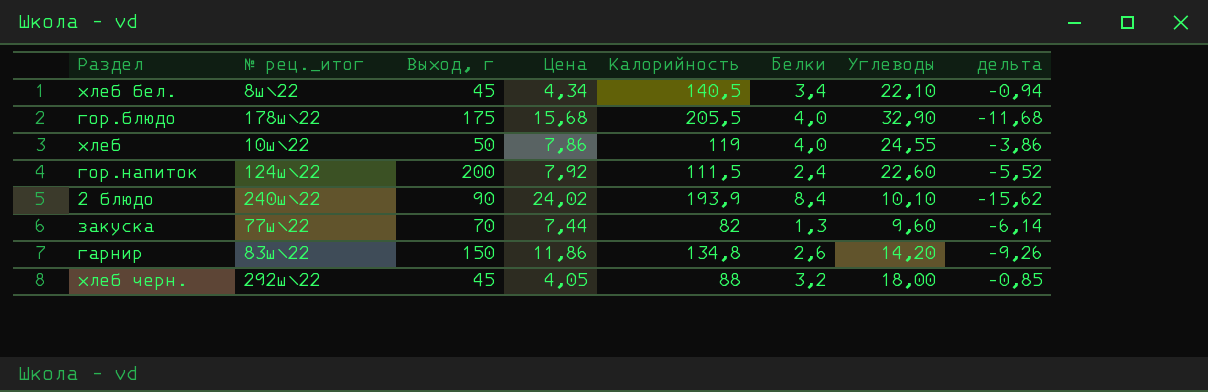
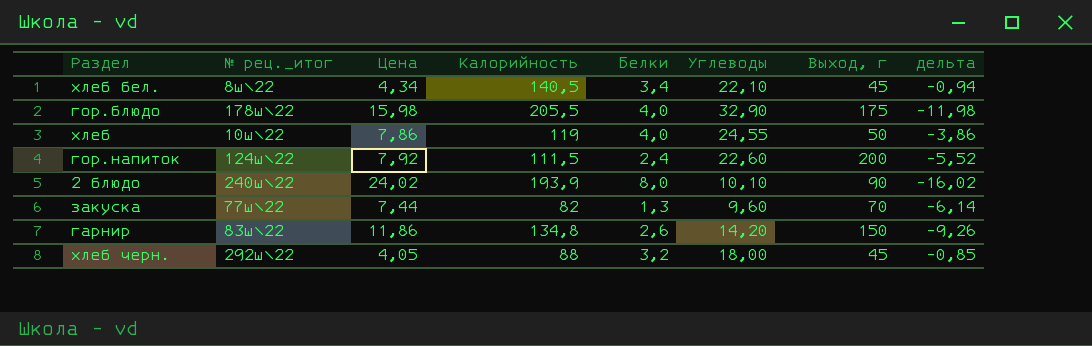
column Выход, г | position: 3 -> 7
гор.блюдо | Цена: 15,68 -> 15,98
гор.блюдо | дельта: -11,68 -> -11,98
2 блюдо | Белки: 8,4 -> 8,0
2 блюдо | дельта: -15,62 -> -16,02

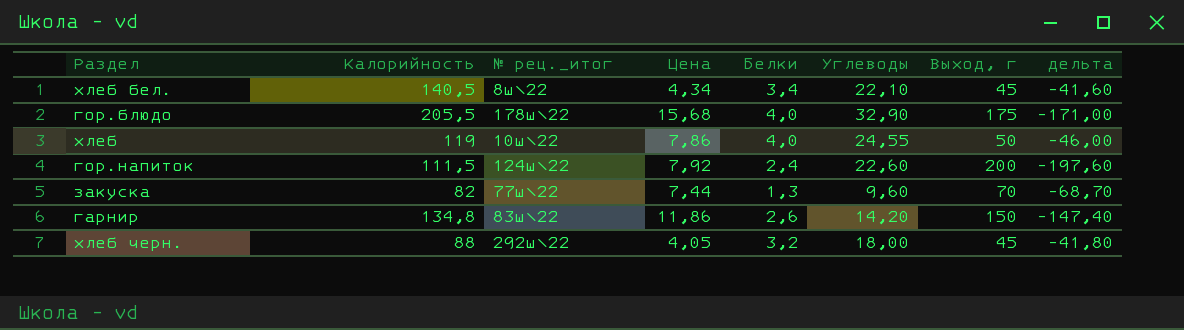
column Калорийность | position: 4 -> 2
column дельта | formula: [Белки] - [Цена] -> [Белки] - [Выход, г]
row 2 блюдо: 240ш\22 | 24,02 | 193,9 | 8,0 | 10,10 | 90 | -16,02 -> none
гор.блюдо | Цена: 15,98 -> 15,68

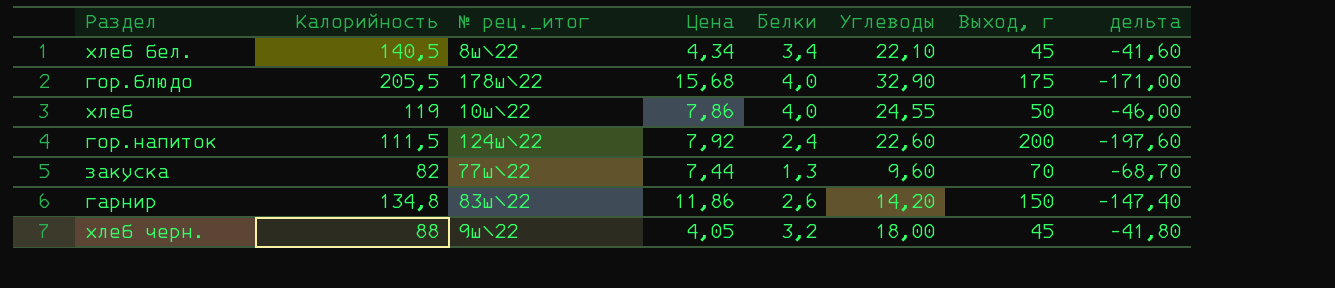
хлеб черн. | № рец._итог: 292ш\22 -> 9ш\22

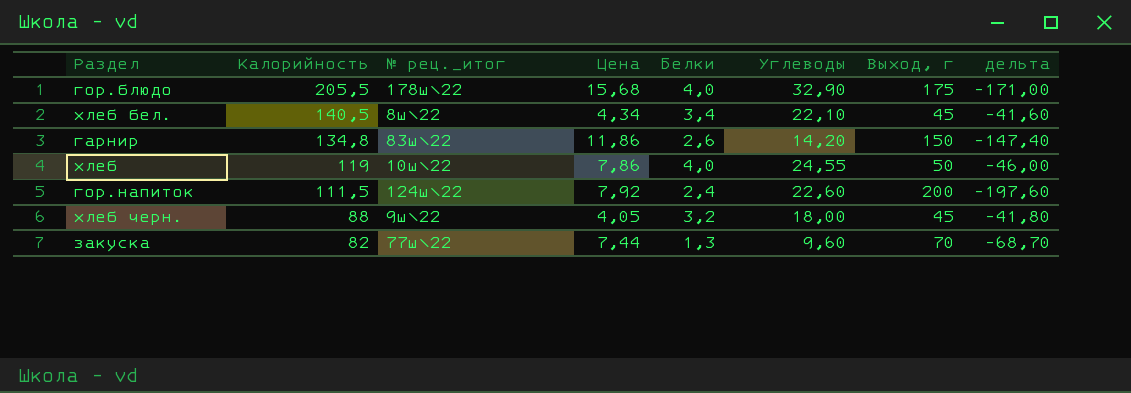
row order: none -> Калорийность descending

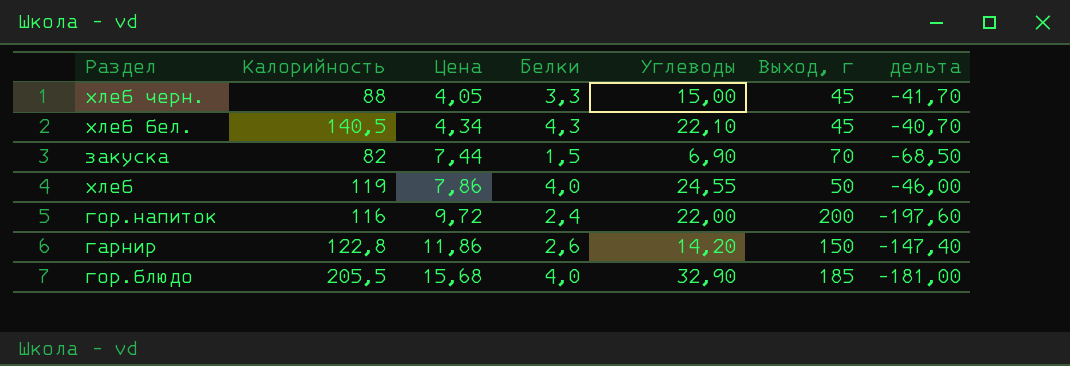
row order: Калорийность descending -> Цена ascending
column № рец._итог | position: 3 -> none
хлеб черн. | Белки: 3,2 -> 3,3
хлеб черн. | Углеводы: 18,00 -> 15,00
хлеб черн. | дельта: -41,80 -> -41,70
хлеб бел. | Белки: 3,4 -> 4,3
хлеб бел. | дельта: -41,60 -> -40,70
закуска | Белки: 1,3 -> 1,5
закуска | Углеводы: 9,60 -> 6,90
закуска | дельта: -68,70 -> -68,50
гор.напиток | Калорийность: 111,5 -> 116
гор.напиток | Цена: 7,92 -> 9,72
гор.напиток | Углеводы: 22,60 -> 22,00
гарнир | Калорийность: 134,8 -> 122,8
гор.блюдо | Выход, г: 175 -> 185
гор.блюдо | дельта: -171,00 -> -181,00

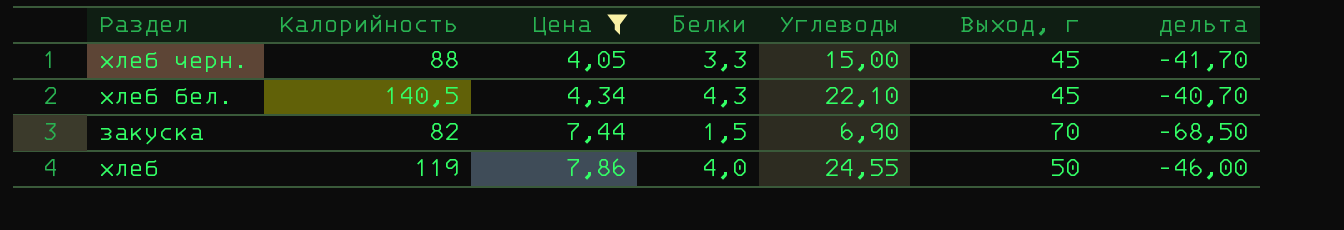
filter: none -> Цена <= 7,86

